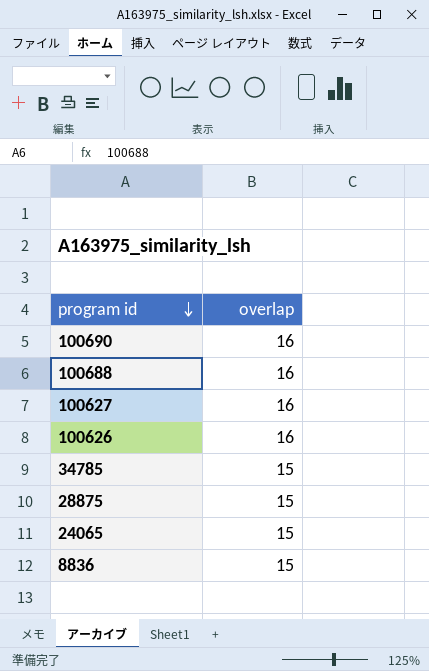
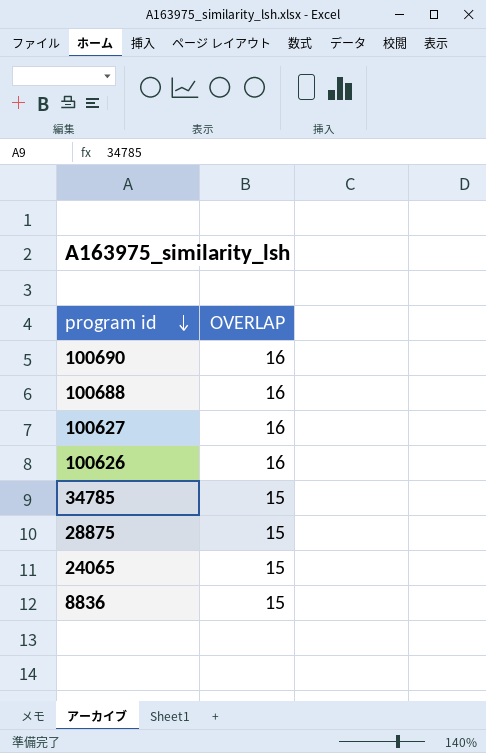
column name: overlap -> OVERLAP

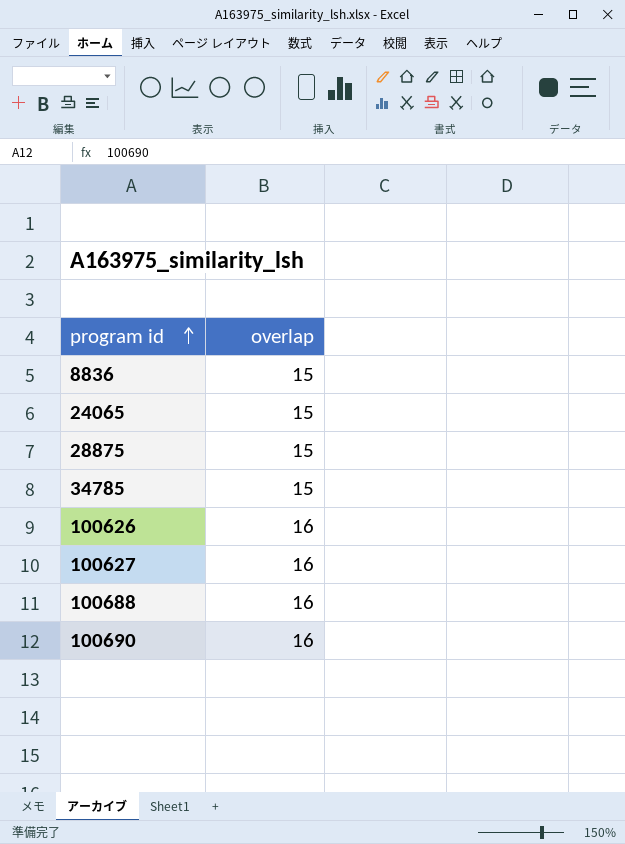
row order: program id descending -> program id ascending
column name: OVERLAP -> overlap

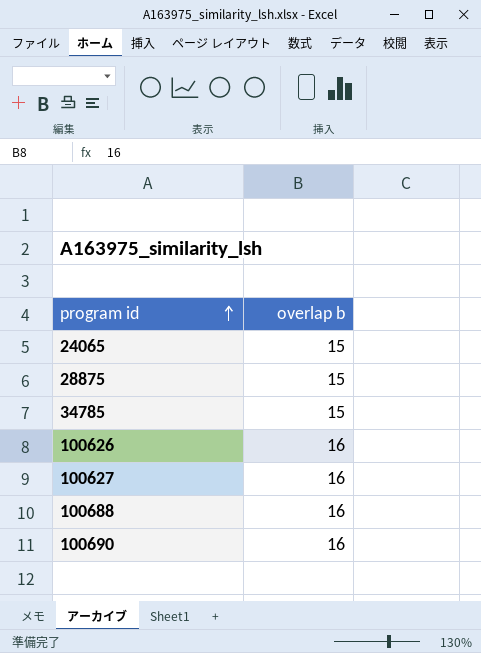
column name: overlap -> overlap b
row 8836: 15 -> none

